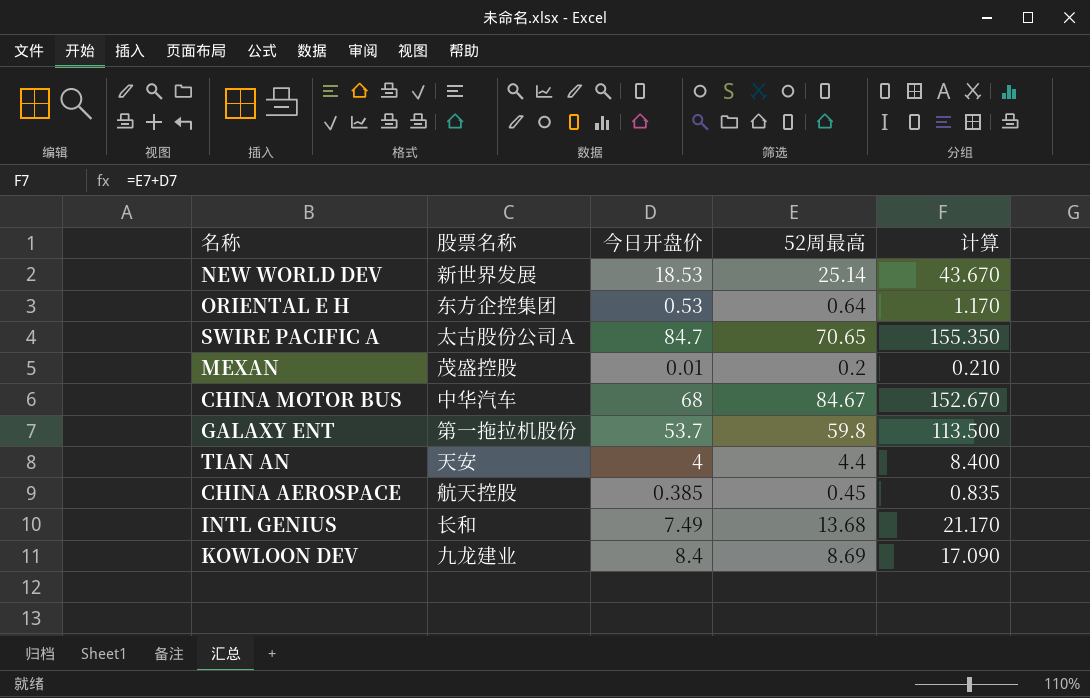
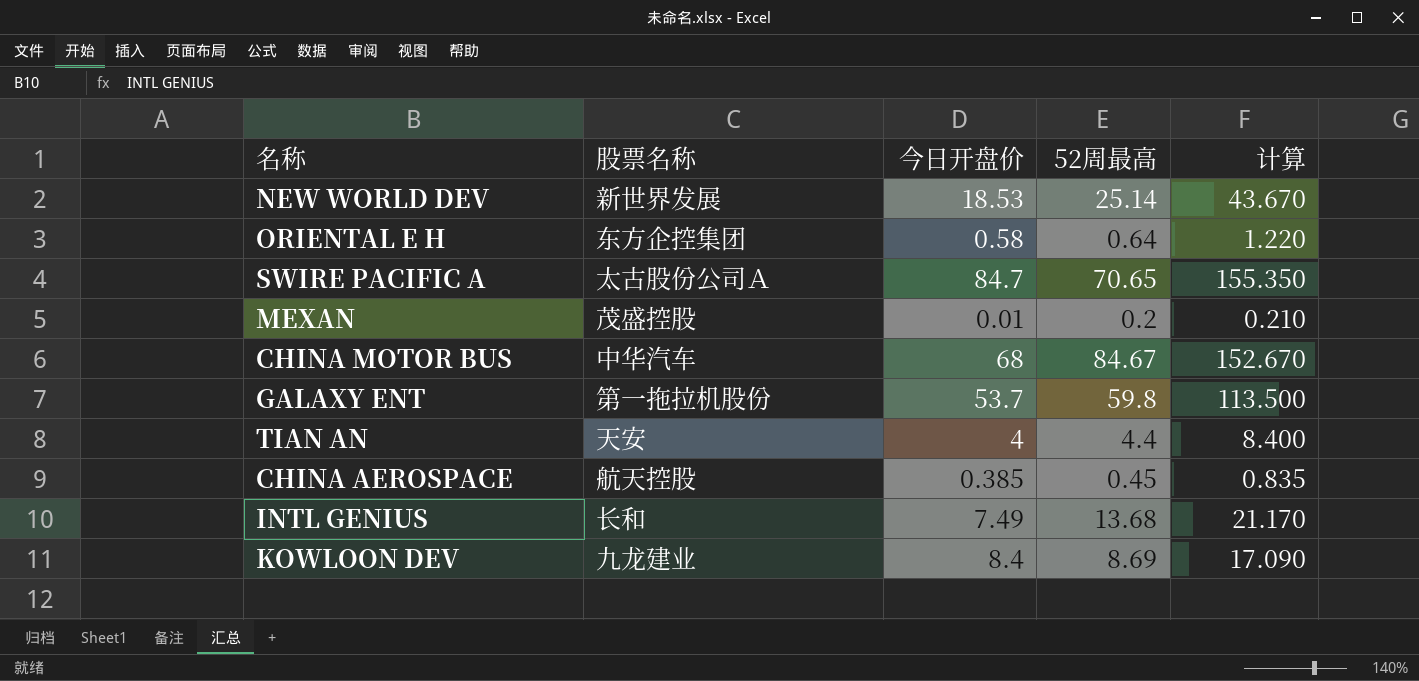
ORIENTAL E H | 今日开盘价: 0.53 -> 0.58
ORIENTAL E H | 计算: 1.170 -> 1.220

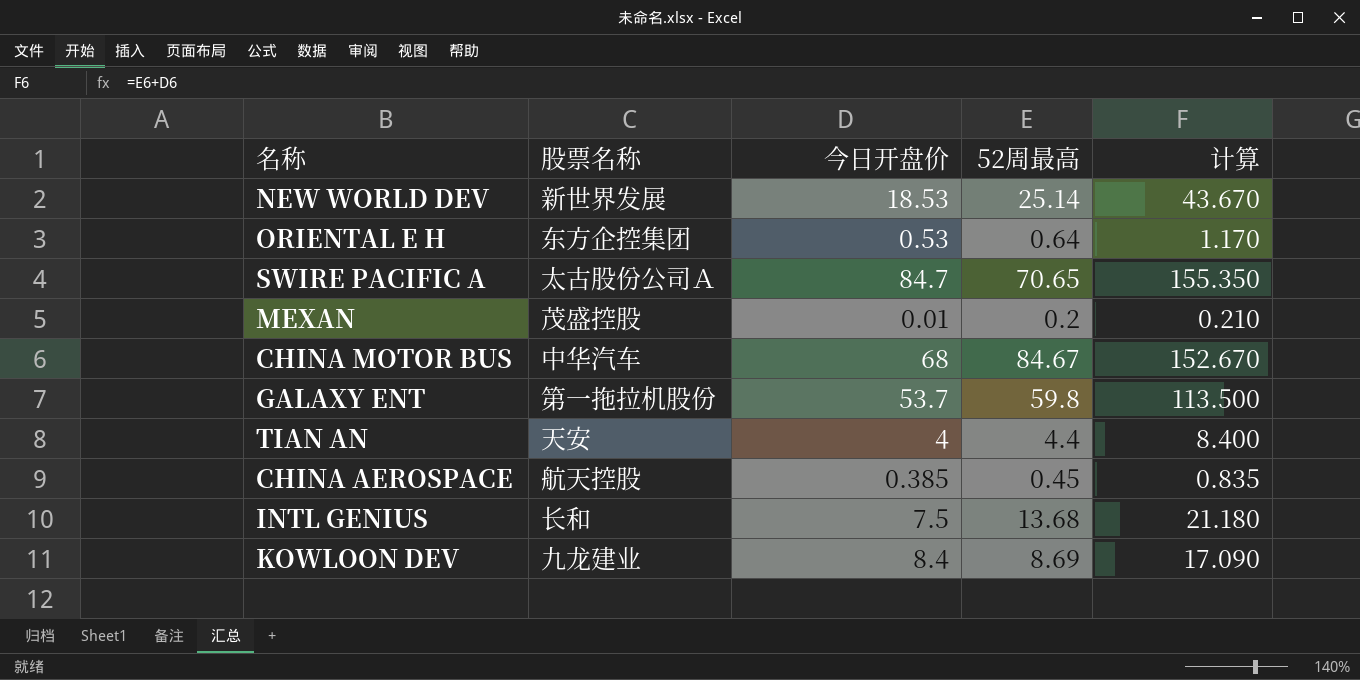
ORIENTAL E H | 今日开盘价: 0.58 -> 0.53
ORIENTAL E H | 计算: 1.220 -> 1.170
INTL GENIUS | 今日开盘价: 7.49 -> 7.5
INTL GENIUS | 计算: 21.170 -> 21.180

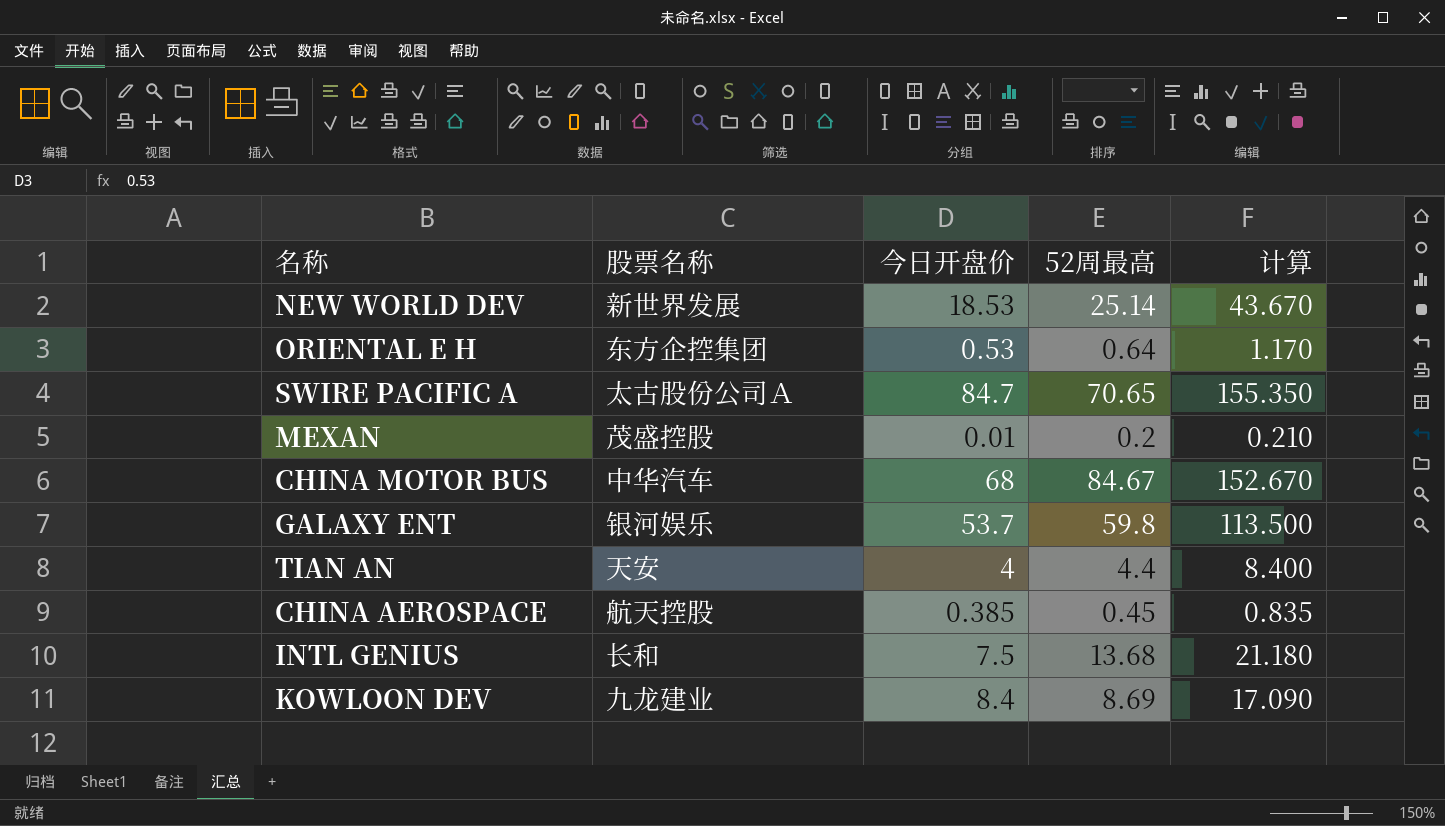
GALAXY ENT | 股票名称: 第一拖拉机股份 -> 银河娱乐

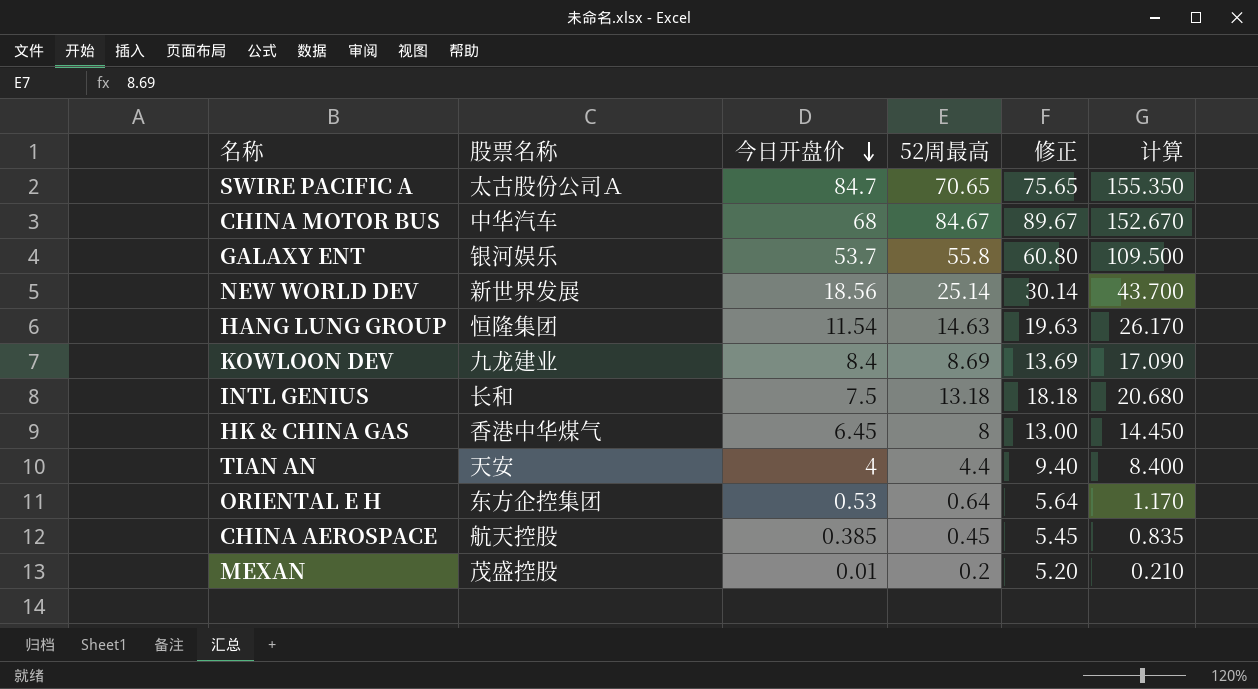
row order: none -> 今日开盘价 descending
column 修正 | formula: none -> [52周最高] + 5
GALAXY ENT | 52周最高: 59.8 -> 55.8
GALAXY ENT | 计算: 113.500 -> 109.500
NEW WORLD DEV | 今日开盘价: 18.53 -> 18.56
NEW WORLD DEV | 计算: 43.670 -> 43.700
row HANG LUNG GROUP: none -> 恒隆集团 | 11.54 | 14.63 | 19.63 | 26.170
INTL GENIUS | 52周最高: 13.68 -> 13.18
INTL GENIUS | 计算: 21.180 -> 20.680
row HK & CHINA GAS: none -> 香港中华煤气 | 6.45 | 8 | 13.00 | 14.450

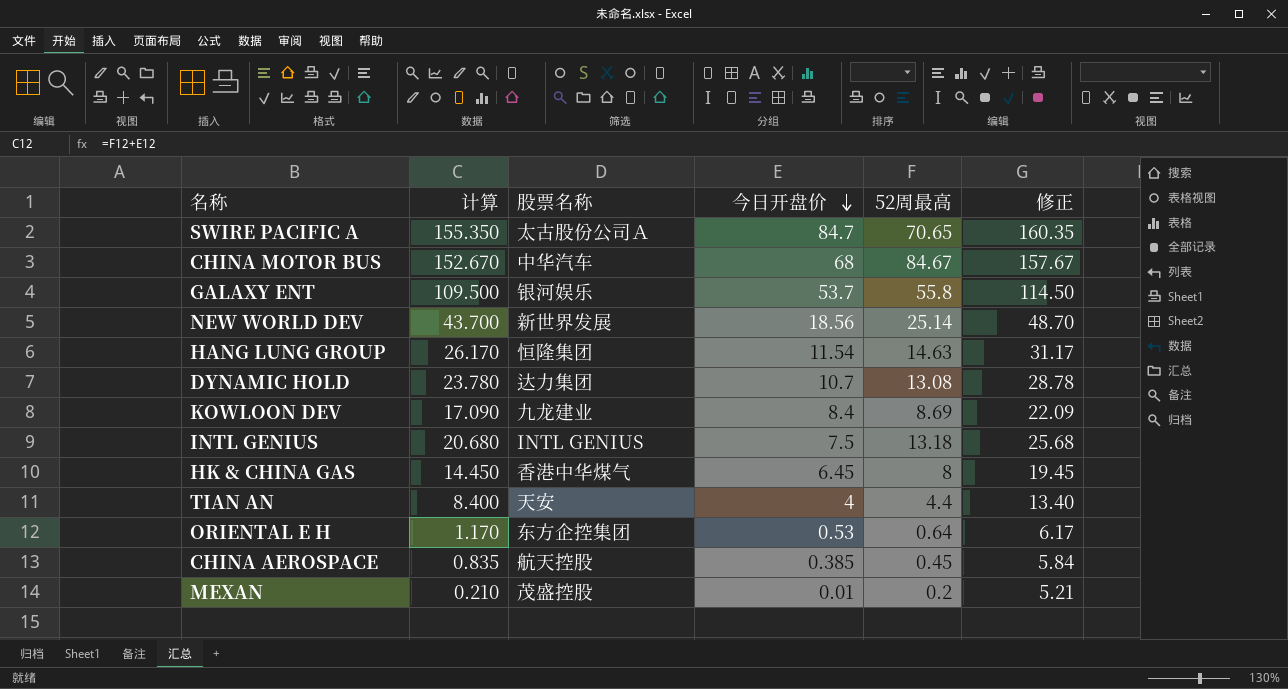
column 计算 | position: 6 -> 2
column 修正 | formula: [52周最高] + 5 -> [计算] + 5
row DYNAMIC HOLD: none -> 23.780 | 达力集团 | 10.7 | 13.08 | 28.78
INTL GENIUS | 股票名称: 长和 -> INTL GENIUS

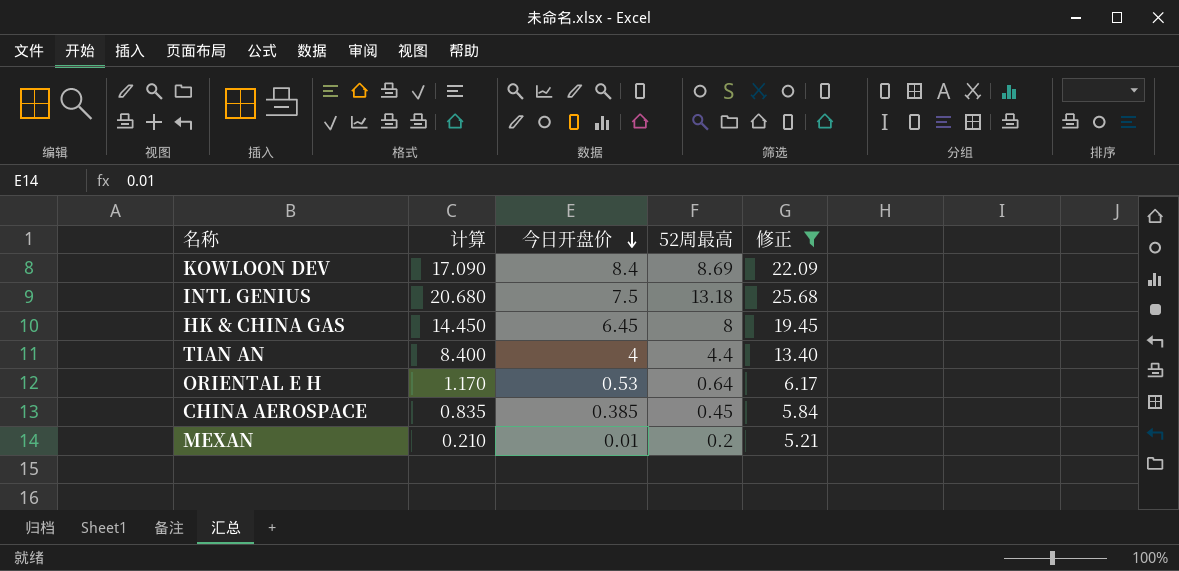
filter: none -> 修正 <= 25.68
column 股票名称 | position: 3 -> none

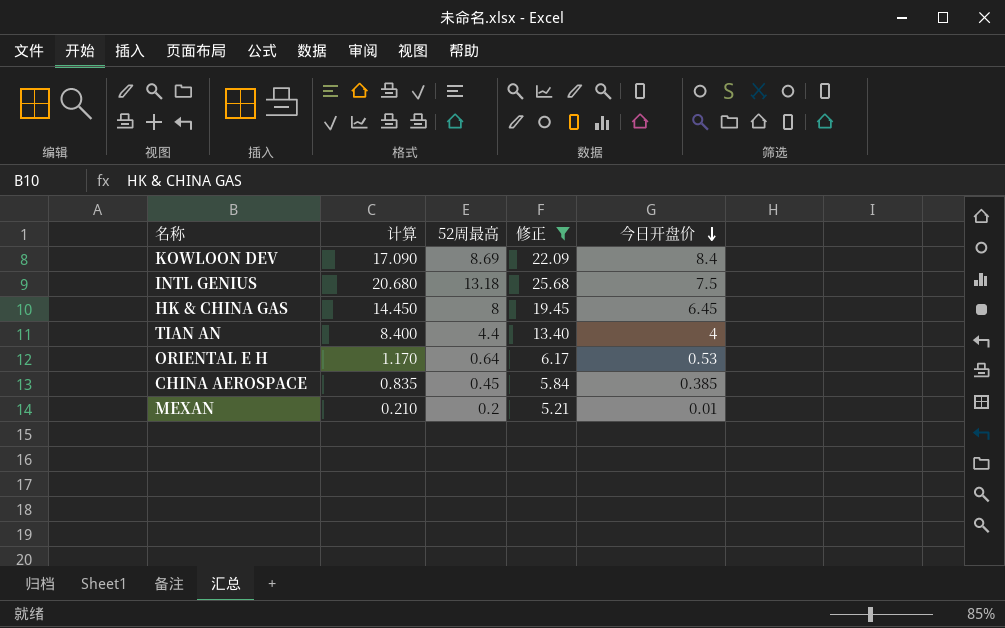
column 今日开盘价 | position: 3 -> 5

